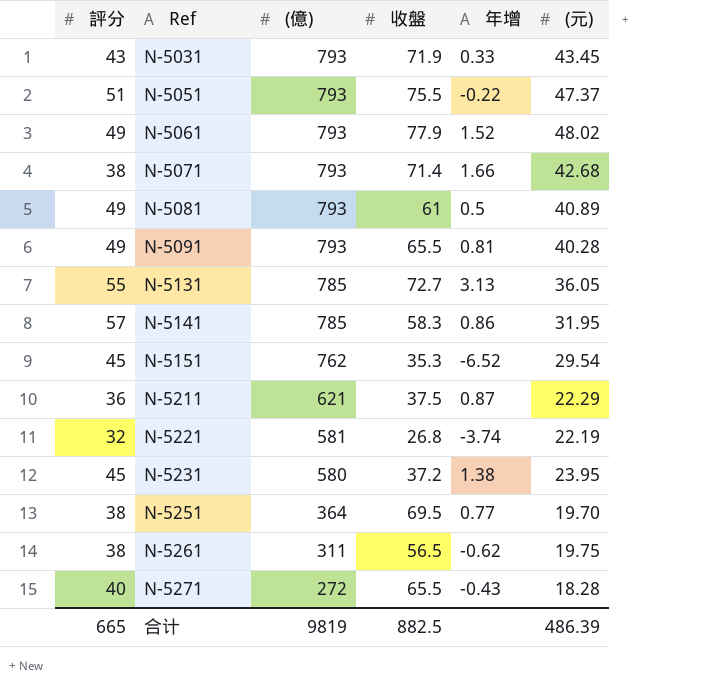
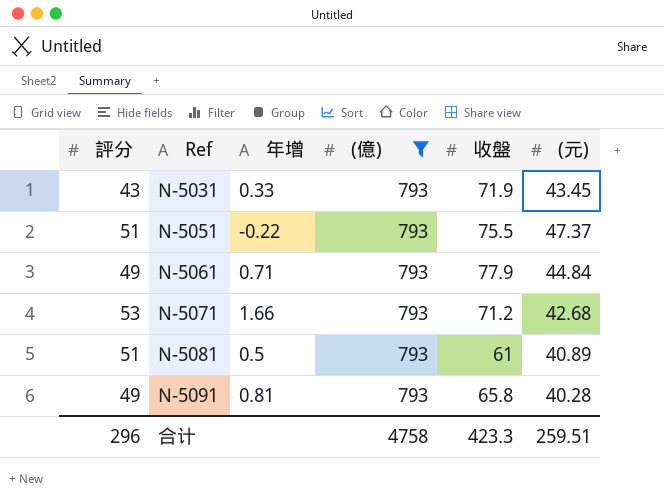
filter: none -> (億) = 793
column 年增 | position: 5 -> 3
N-5061 | 年增: 1.52 -> 0.71
N-5061 | (元): 48.02 -> 44.84
N-5071 | 評分: 38 -> 53
N-5071 | 收盤: 71.4 -> 71.2
N-5081 | 評分: 49 -> 51
N-5091 | 收盤: 65.5 -> 65.8
合计 | 評分: 665 -> 296
合计 | (億): 9819 -> 4758
合计 | 收盤: 882.5 -> 423.3
合计 | (元): 486.39 -> 259.51

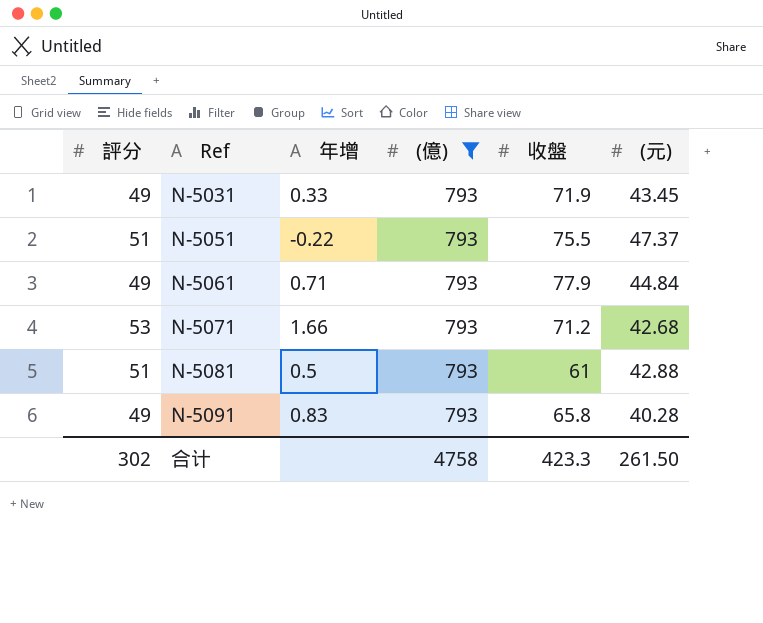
N-5031 | 評分: 43 -> 49
N-5081 | (元): 40.89 -> 42.88
N-5091 | 年增: 0.81 -> 0.83
合计 | 評分: 296 -> 302
合计 | (元): 259.51 -> 261.50

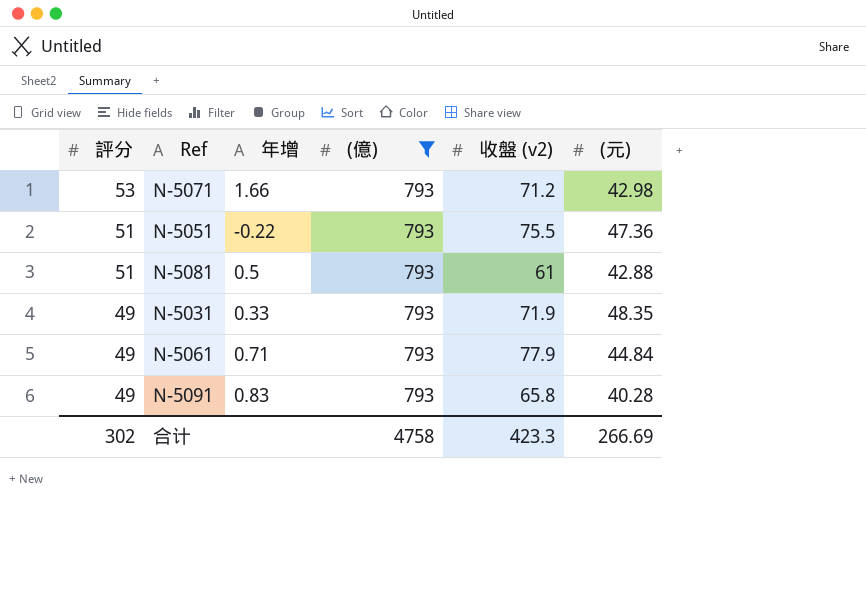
row order: Ref ascending -> 評分 descending
column name: 收盤 -> 收盤 (v2)
N-5071 | (元): 42.68 -> 42.98
N-5051 | (元): 47.37 -> 47.36
N-5031 | (元): 43.45 -> 48.35
合计 | (元): 261.50 -> 266.69

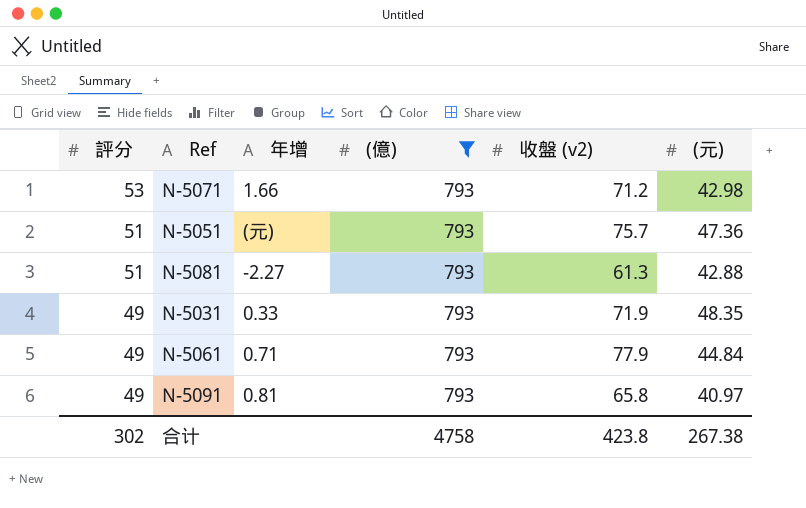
N-5051 | 年增: -0.22 -> (元)
N-5051 | 收盤 (v2): 75.5 -> 75.7
N-5081 | 年增: 0.5 -> -2.27
N-5081 | 收盤 (v2): 61 -> 61.3
N-5091 | 年增: 0.83 -> 0.81
N-5091 | (元): 40.28 -> 40.97
合计 | 收盤 (v2): 423.3 -> 423.8
合计 | (元): 266.69 -> 267.38

